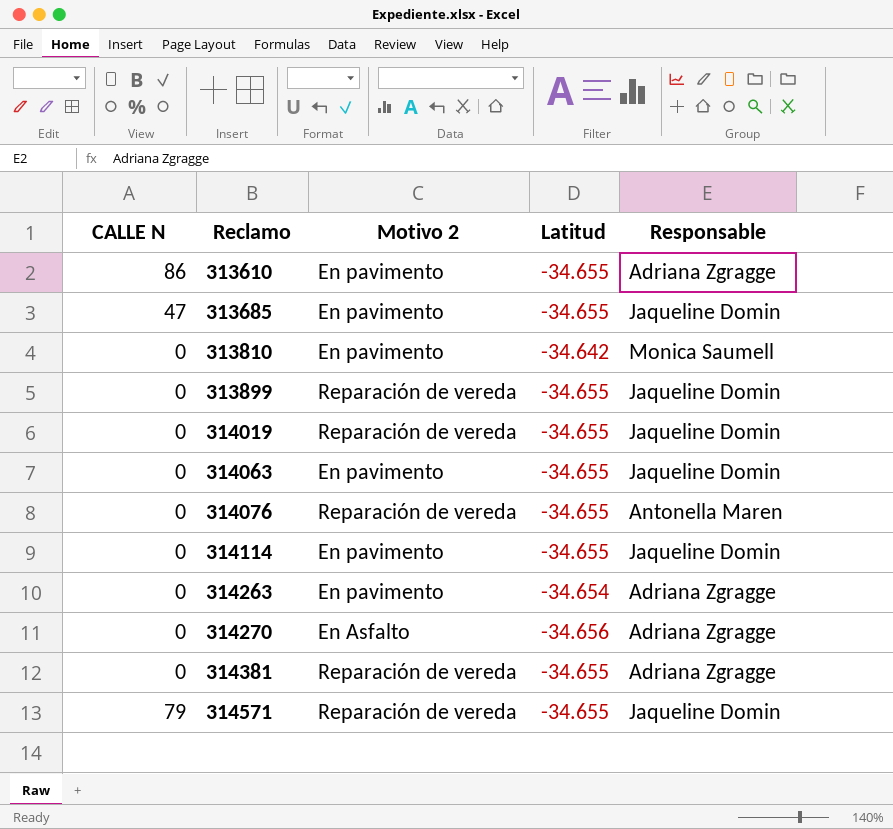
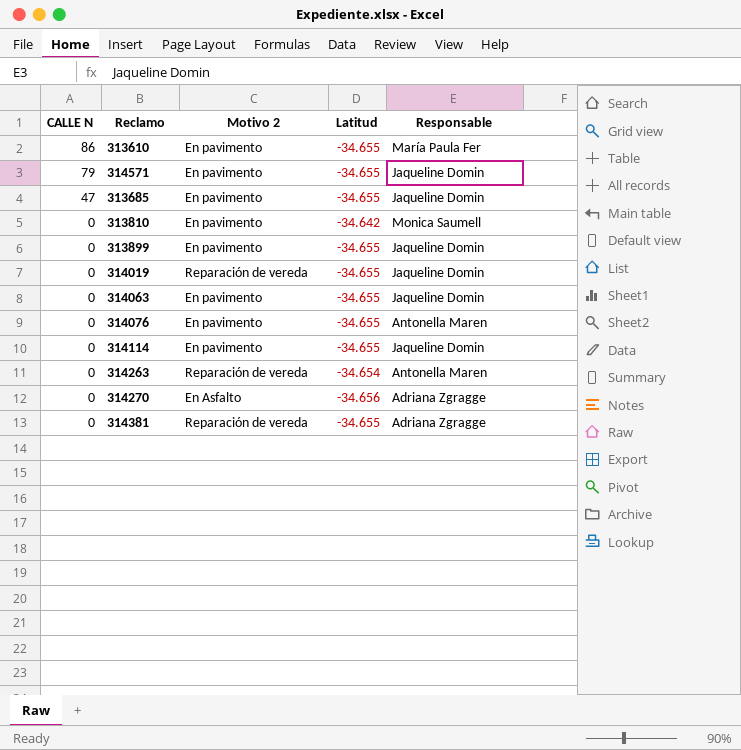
row order: Reclamo ascending -> CALLE N descending
313610 | Responsable: Adriana Zgragge -> María Paula Fer
314571 | Motivo 2: Reparación de vereda -> En pavimento
313899 | Motivo 2: Reparación de vereda -> En pavimento
314076 | Motivo 2: Reparación de vereda -> En pavimento
314263 | Motivo 2: En pavimento -> Reparación de vereda
314263 | Responsable: Adriana Zgragge -> Antonella Maren

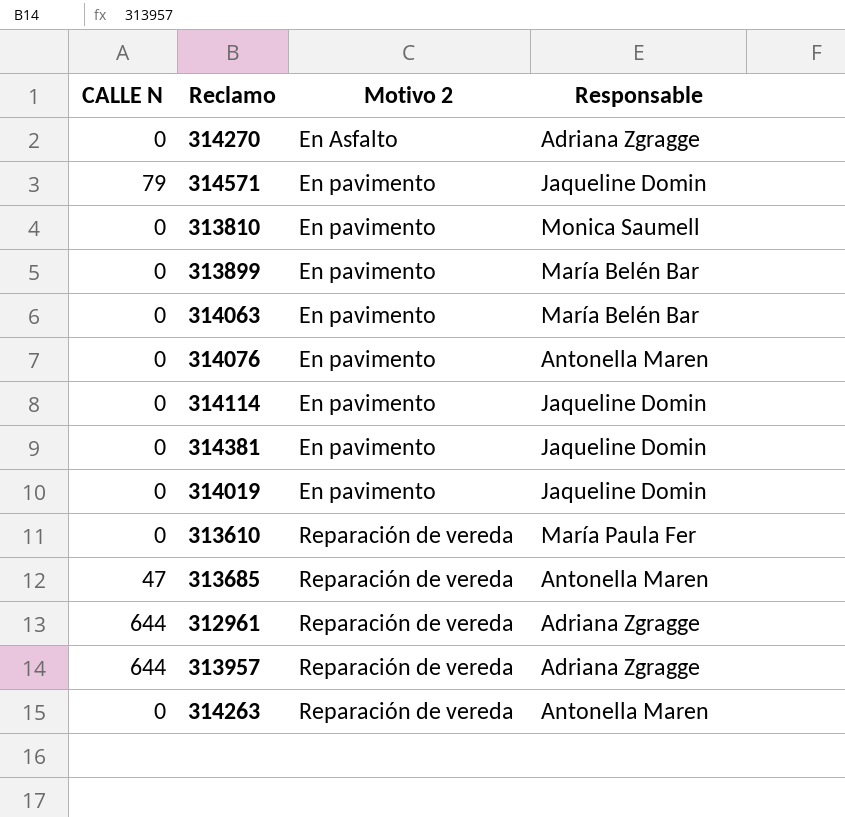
row order: CALLE N descending -> Motivo 2 ascending
column Latitud | position: 4 -> none
313899 | Responsable: Jaqueline Domin -> María Belén Bar
314063 | Responsable: Jaqueline Domin -> María Belén Bar
314381 | Motivo 2: Reparación de vereda -> En pavimento
314381 | Responsable: Adriana Zgragge -> Jaqueline Domin
314019 | Motivo 2: Reparación de vereda -> En pavimento
313610 | CALLE N: 86 -> 0
313610 | Motivo 2: En pavimento -> Reparación de vereda
313685 | Motivo 2: En pavimento -> Reparación de vereda
313685 | Responsable: Jaqueline Domin -> Antonella Maren
row 312961: none -> 644 | Reparación de vereda | Adriana Zgragge
row 313957: none -> 644 | Reparación de vereda | Adriana Zgragge

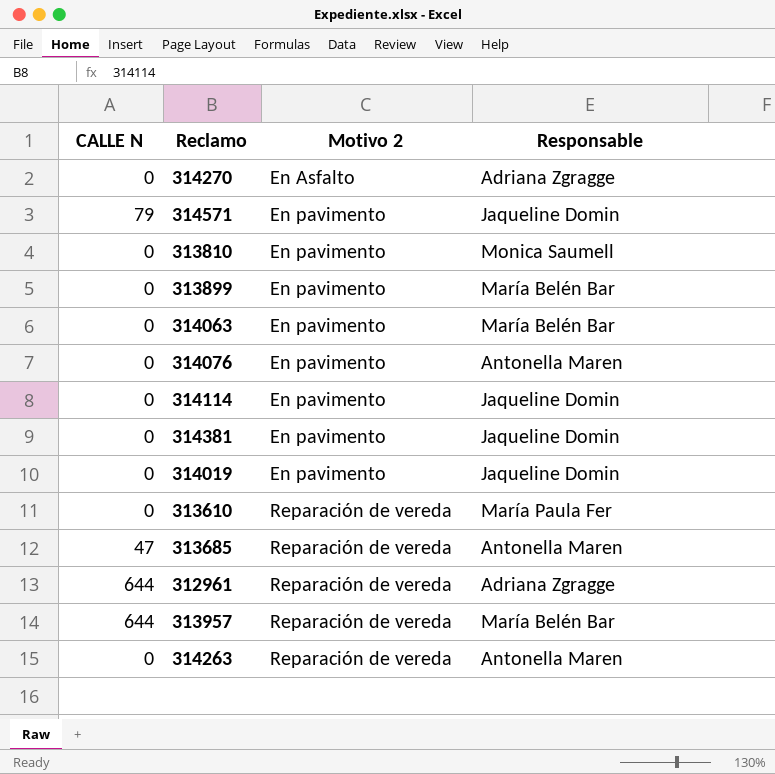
313957 | Responsable: Adriana Zgragge -> María Belén Bar

